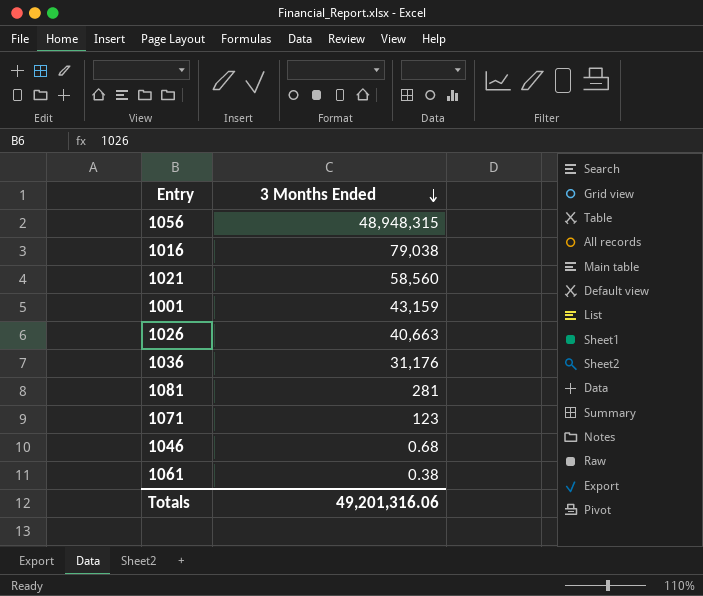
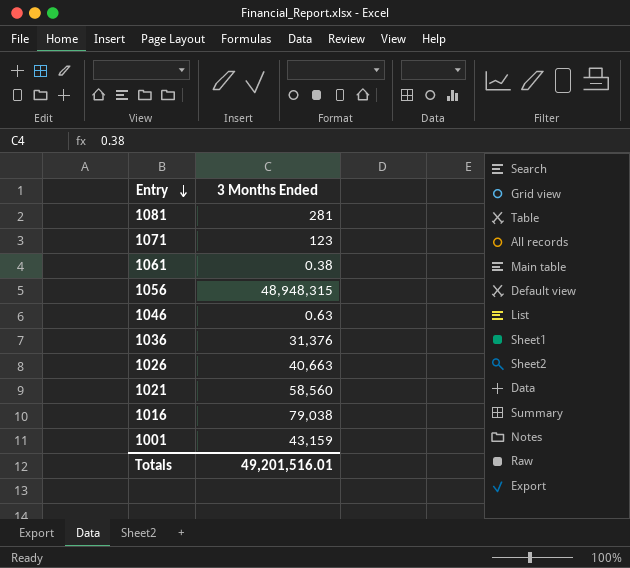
row order: 3 Months Ended descending -> Entry descending
1046 | 3 Months Ended: 0.68 -> 0.63
1036 | 3 Months Ended: 31,176 -> 31,376
Totals | 3 Months Ended: 49,201,316.06 -> 49,201,516.01

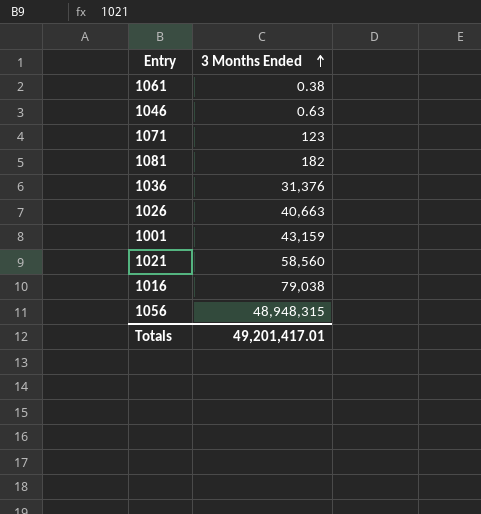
row order: Entry descending -> 3 Months Ended ascending
1081 | 3 Months Ended: 281 -> 182
Totals | 3 Months Ended: 49,201,516.01 -> 49,201,417.01

